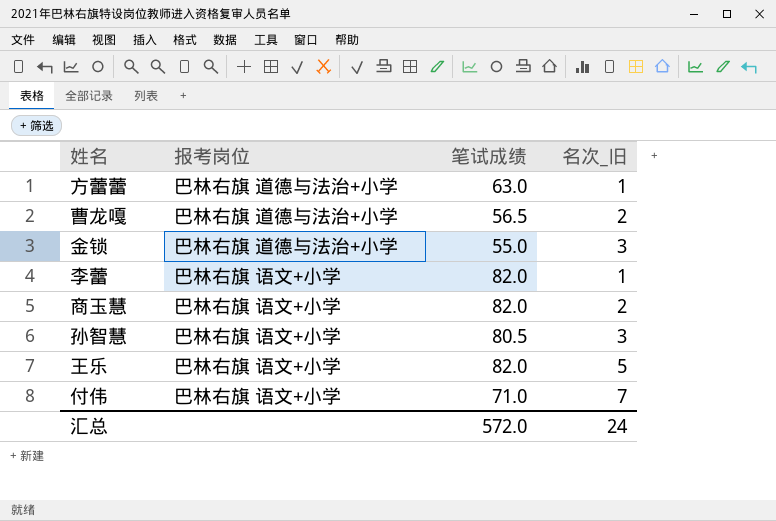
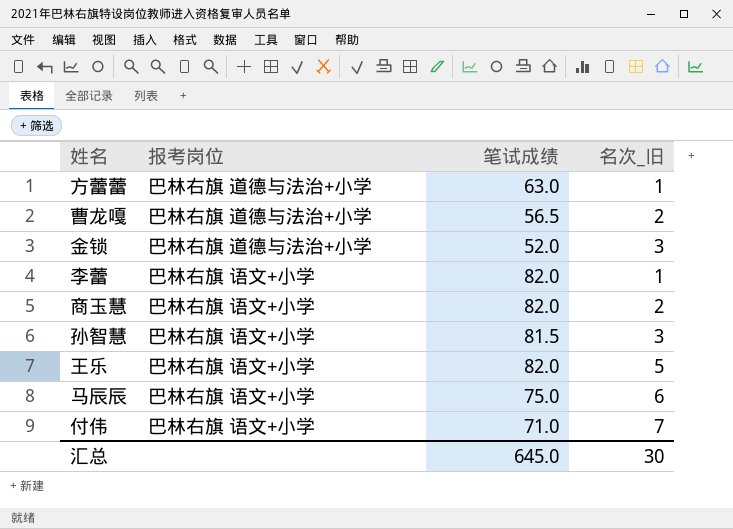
金锁 | 笔试成绩: 55.0 -> 52.0
孙智慧 | 笔试成绩: 80.5 -> 81.5
row 马辰辰: none -> 巴林右旗 语文+小学 | 75.0 | 6
汇总 | 笔试成绩: 572.0 -> 645.0
汇总 | 名次_旧: 24 -> 30

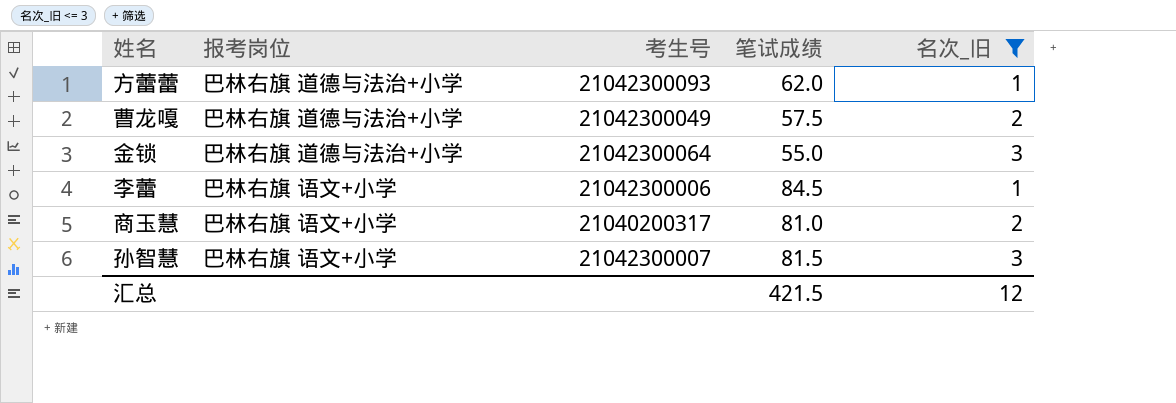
filter: none -> 名次_旧 <= 3
column 考生号 | position: none -> 3
方蕾蕾 | 笔试成绩: 63.0 -> 62.0
曹龙嘎 | 笔试成绩: 56.5 -> 57.5
金锁 | 笔试成绩: 52.0 -> 55.0
李蕾 | 笔试成绩: 82.0 -> 84.5
商玉慧 | 笔试成绩: 82.0 -> 81.0
汇总 | 笔试成绩: 645.0 -> 421.5
汇总 | 名次_旧: 30 -> 12

